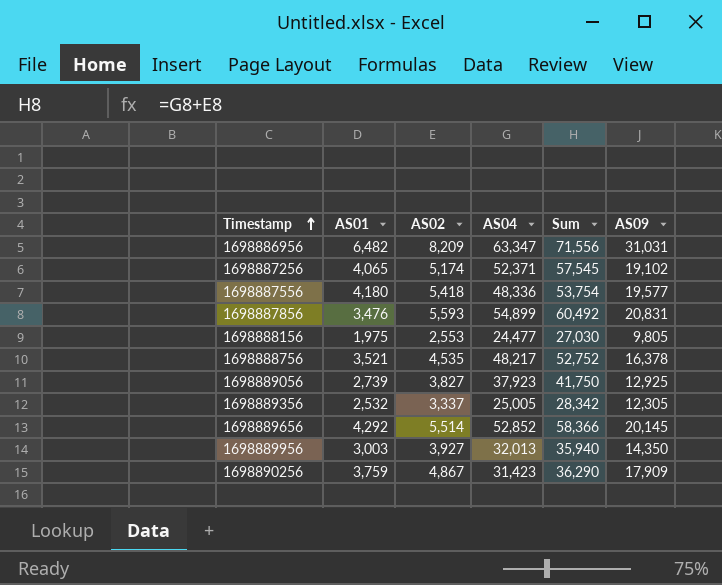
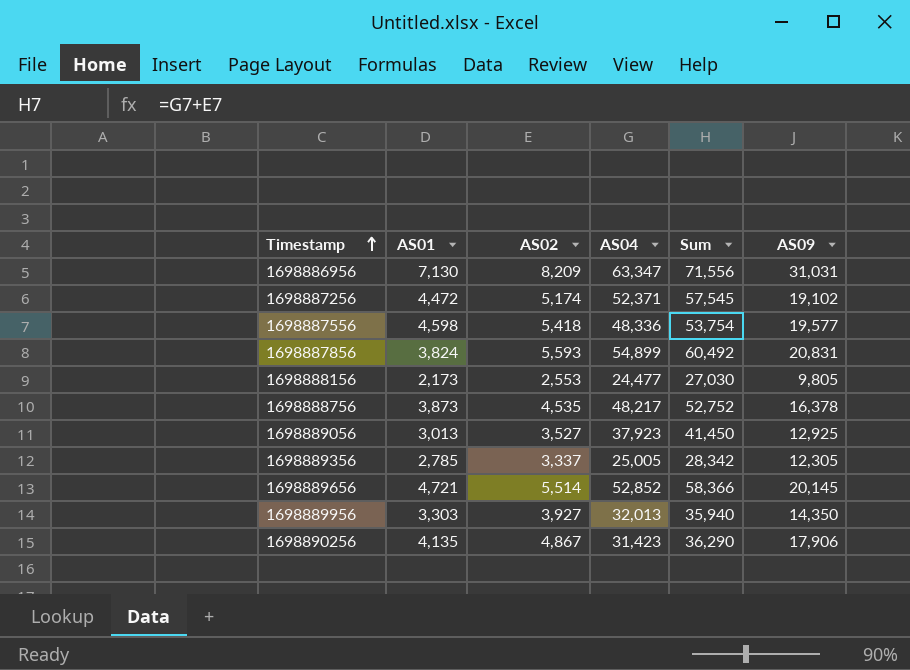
1698886956 | AS01: 6,482 -> 7,130
1698887256 | AS01: 4,065 -> 4,472
1698887556 | AS01: 4,180 -> 4,598
1698887856 | AS01: 3,476 -> 3,824
1698888156 | AS01: 1,975 -> 2,173
1698888756 | AS01: 3,521 -> 3,873
1698889056 | AS01: 2,739 -> 3,013
1698889056 | AS02: 3,827 -> 3,527
1698889056 | Sum: 41,750 -> 41,450
1698889356 | AS01: 2,532 -> 2,785
1698889656 | AS01: 4,292 -> 4,721
1698889956 | AS01: 3,003 -> 3,303
1698890256 | AS01: 3,759 -> 4,135
1698890256 | AS09: 17,909 -> 17,906

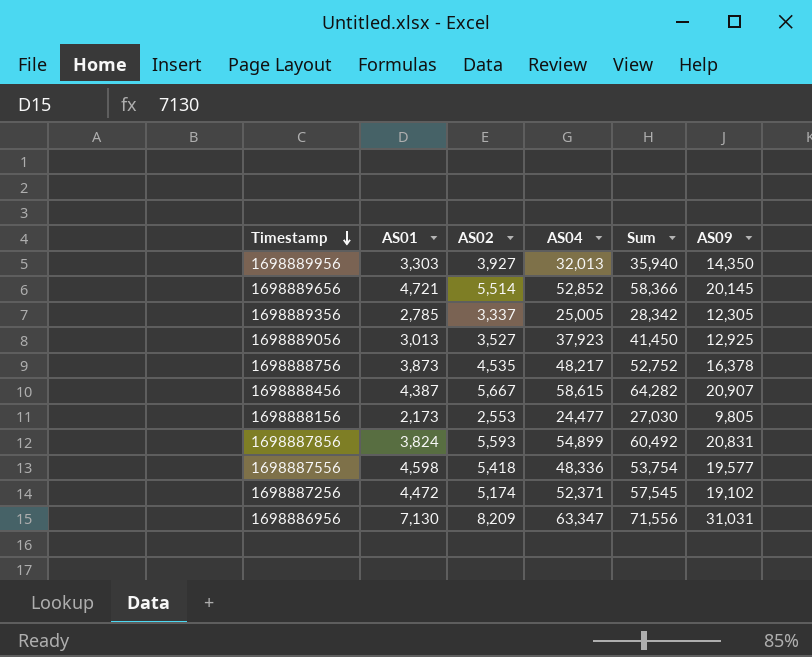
row order: Timestamp ascending -> Timestamp descending
row 1698890256: 4,135 | 4,867 | 31,423 | 36,290 | 17,906 -> none
row 1698888456: none -> 4,387 | 5,667 | 58,615 | 64,282 | 20,907

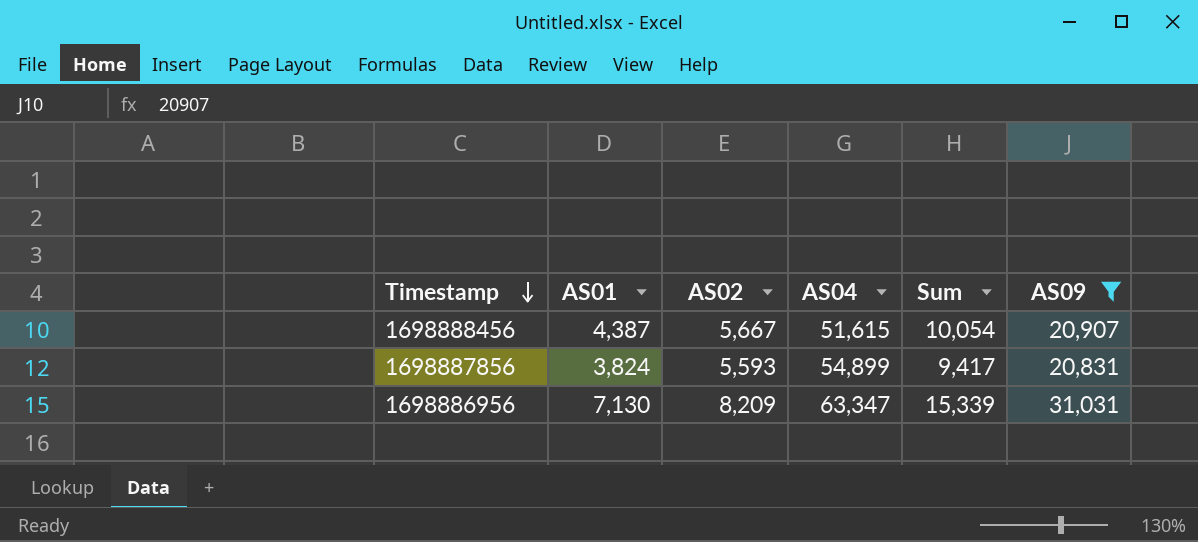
filter: none -> AS09 >= 20,831
column Sum | formula: [AS02] + [AS04] -> [AS01] + [AS02]
1698888456 | AS04: 58,615 -> 51,615

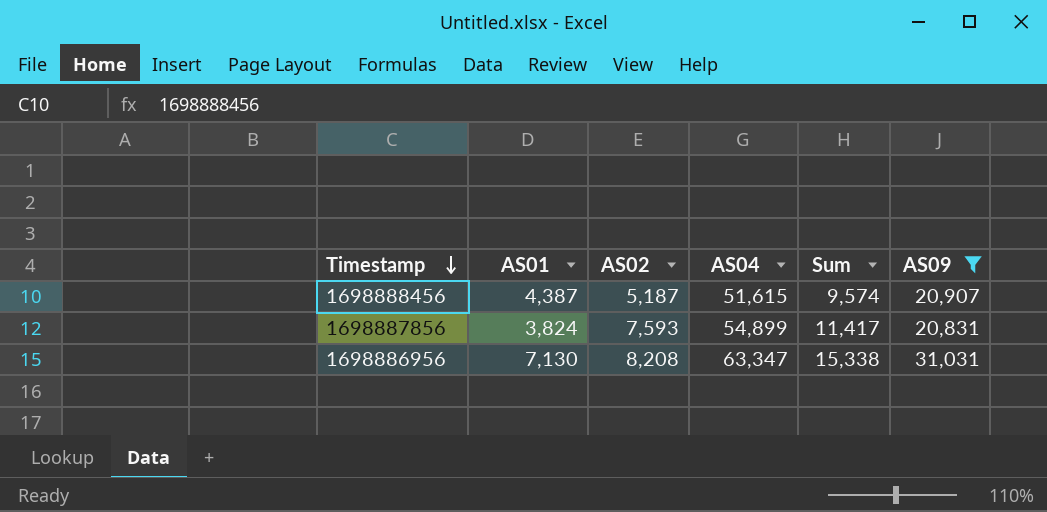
1698888456 | AS02: 5,667 -> 5,187
1698888456 | Sum: 10,054 -> 9,574
1698887856 | AS02: 5,593 -> 7,593
1698887856 | Sum: 9,417 -> 11,417
1698886956 | AS02: 8,209 -> 8,208
1698886956 | Sum: 15,339 -> 15,338

